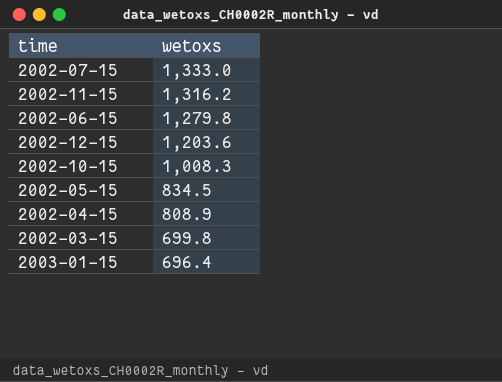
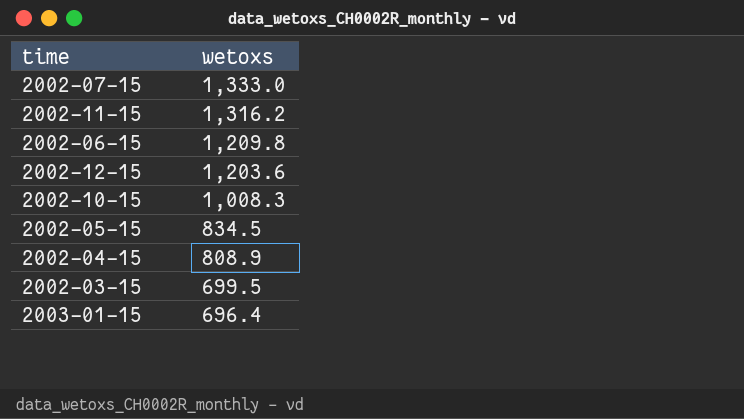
2002-06-15 | wetoxs: 1,279.8 -> 1,209.8
2002-03-15 | wetoxs: 699.8 -> 699.5

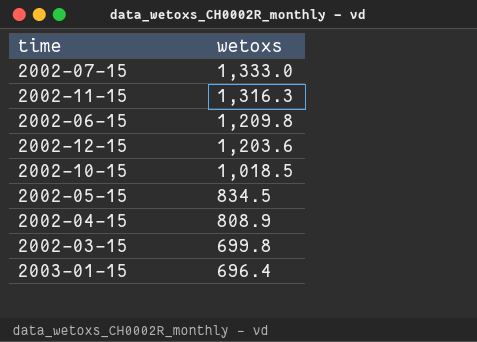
2002-11-15 | wetoxs: 1,316.2 -> 1,316.3
2002-10-15 | wetoxs: 1,008.3 -> 1,018.5
2002-03-15 | wetoxs: 699.5 -> 699.8

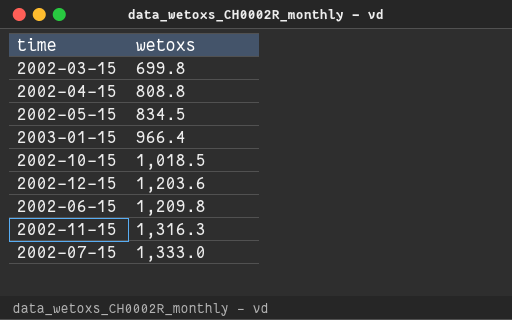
row order: wetoxs descending -> wetoxs ascending
2002-04-15 | wetoxs: 808.9 -> 808.8
2003-01-15 | wetoxs: 696.4 -> 966.4

